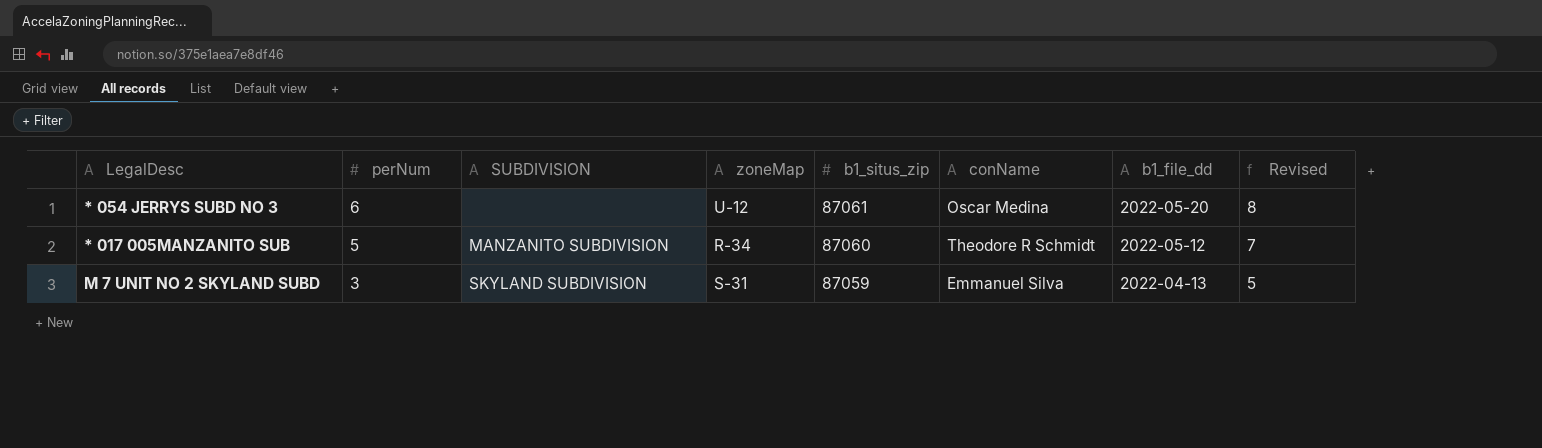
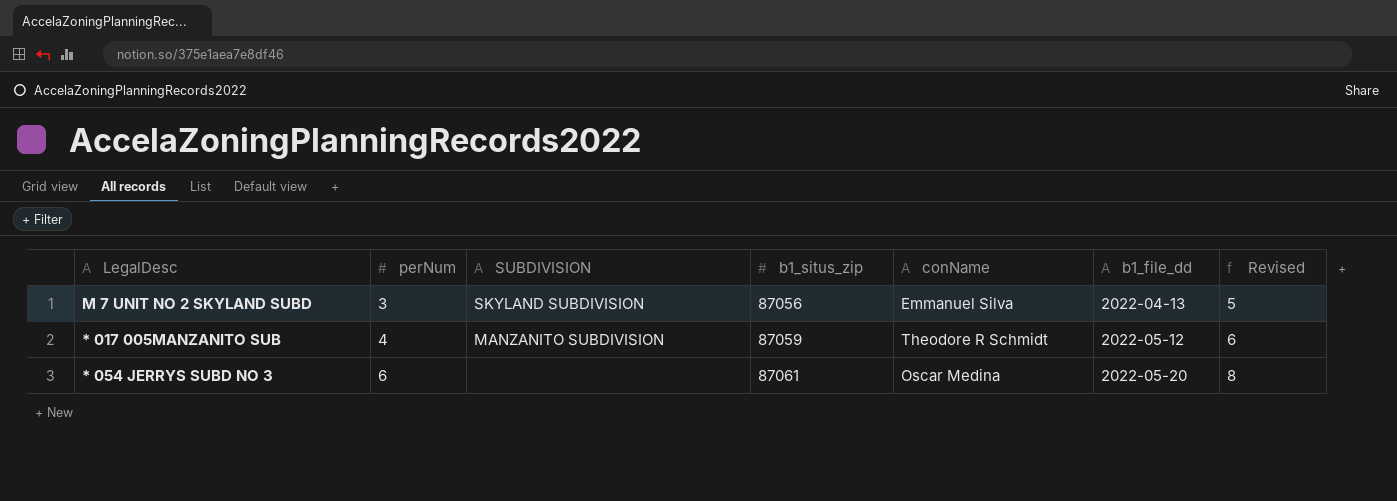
row order: perNum descending -> perNum ascending
column zoneMap | position: 4 -> none
M 7 UNIT NO 2 SKYLAND SUBD | b1_situs_zip: 87059 -> 87056
* 017 005MANZANITO SUB | perNum: 5 -> 4
* 017 005MANZANITO SUB | b1_situs_zip: 87060 -> 87059
* 017 005MANZANITO SUB | Revised: 7 -> 6

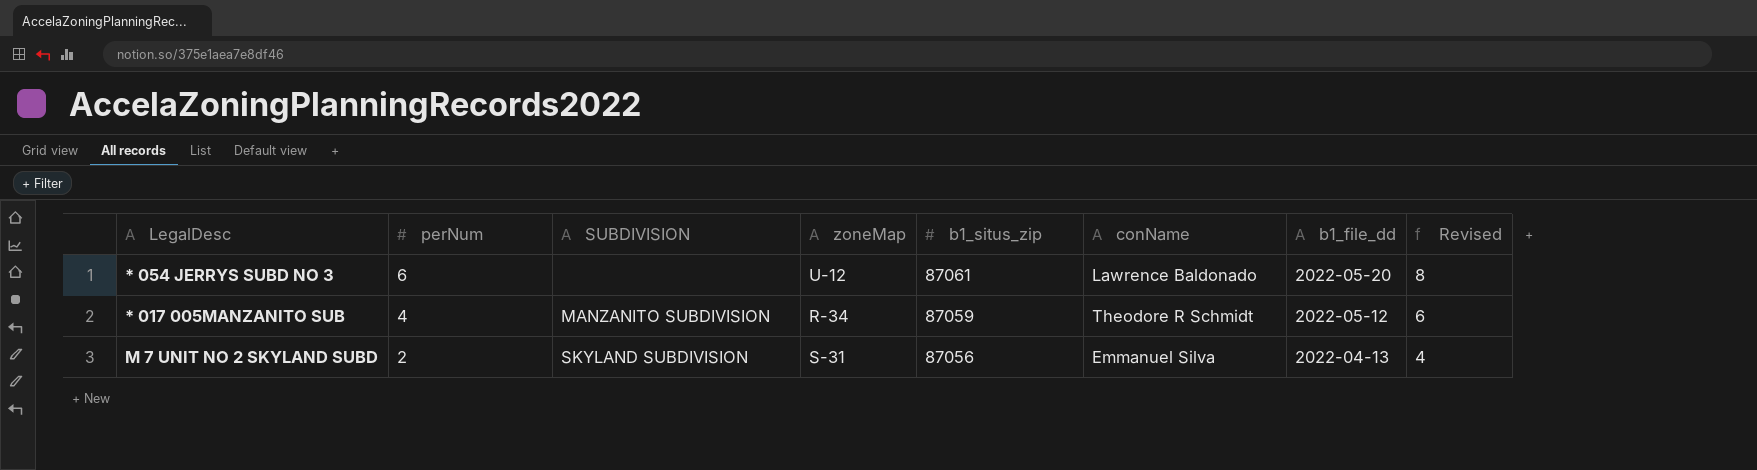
row order: perNum ascending -> perNum descending
column zoneMap | position: none -> 4
* 054 JERRYS SUBD NO 3 | conName: Oscar Medina -> Lawrence Baldonado
M 7 UNIT NO 2 SKYLAND SUBD | perNum: 3 -> 2
M 7 UNIT NO 2 SKYLAND SUBD | Revised: 5 -> 4

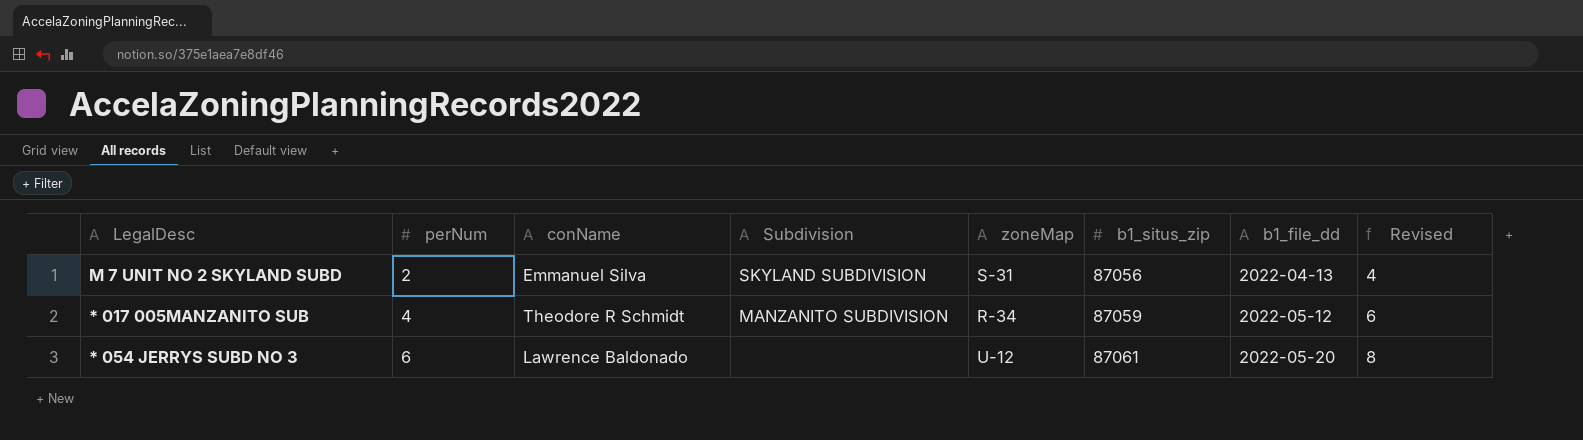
row order: perNum descending -> perNum ascending
column conName | position: 6 -> 3
column name: SUBDIVISION -> Subdivision

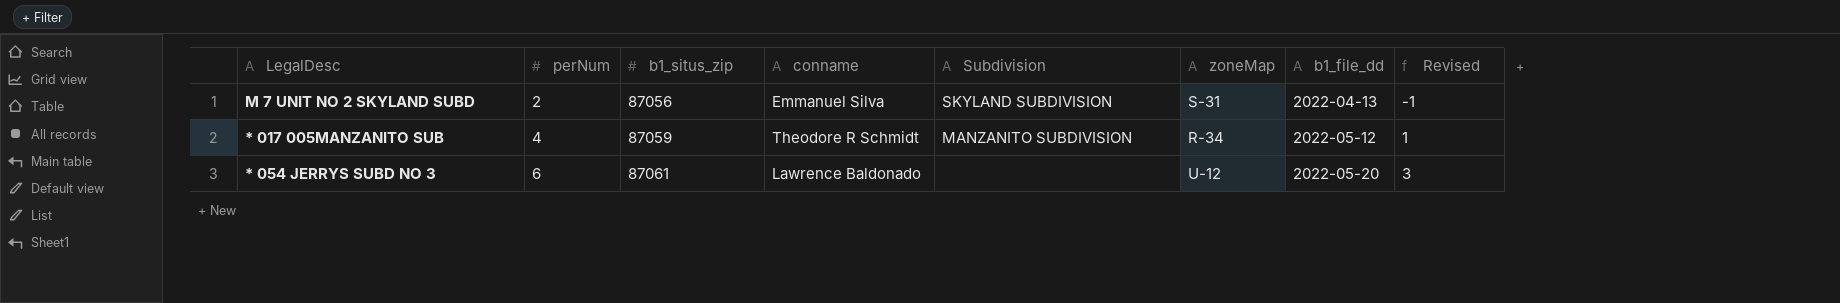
column b1_situs_zip | position: 6 -> 3
column name: conName -> conname
column Revised | formula: [perNum] + 2 -> [perNum] - 3

